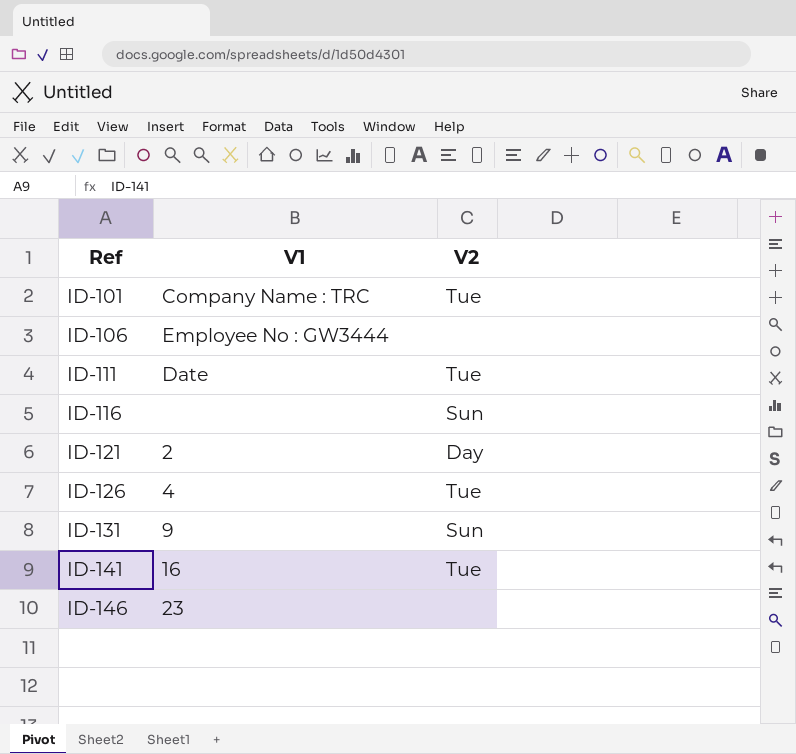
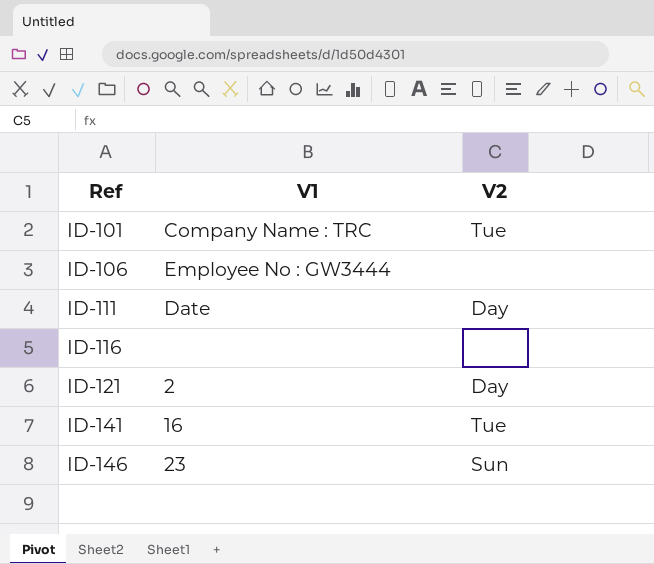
row ID-126: 4 | Tue -> none
row ID-131: 9 | Sun -> none
ID-111 | V2: Tue -> Day
ID-116 | V2: Sun -> none
ID-146 | V2: none -> Sun

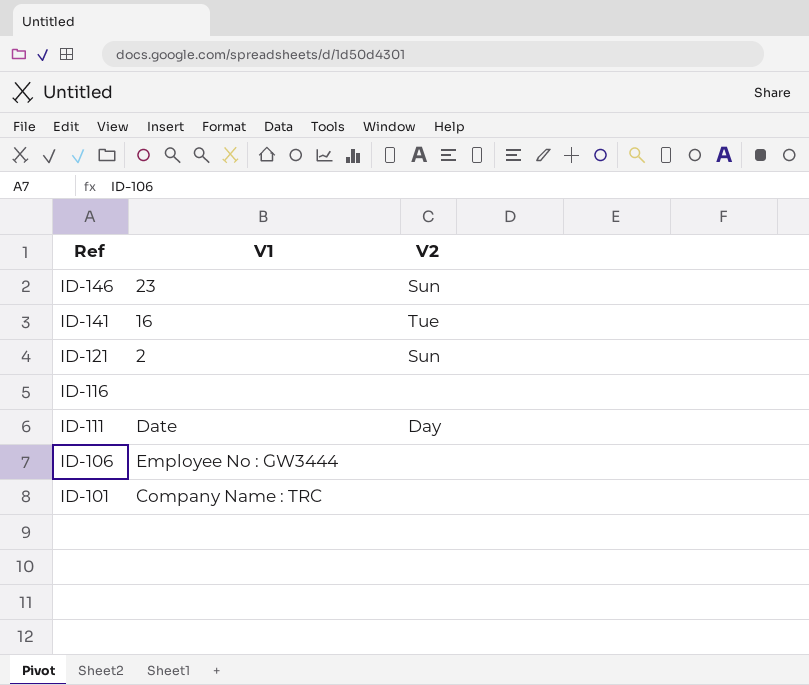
row order: Ref ascending -> Ref descending
ID-121 | V2: Day -> Sun
ID-101 | V2: Tue -> none

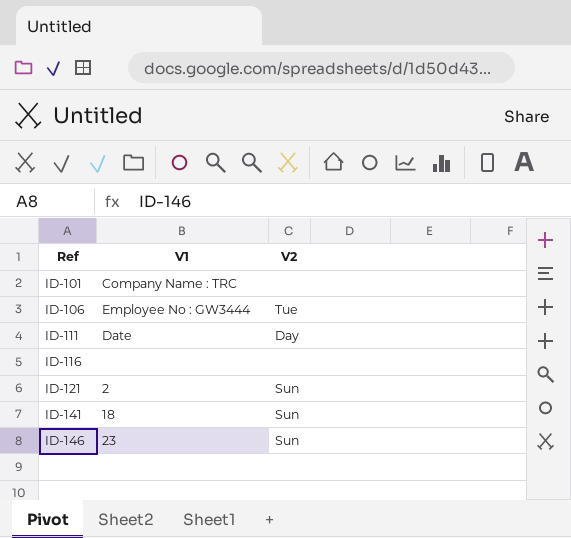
row order: Ref descending -> Ref ascending
ID-106 | V2: none -> Tue
ID-141 | V1: 16 -> 18
ID-141 | V2: Tue -> Sun

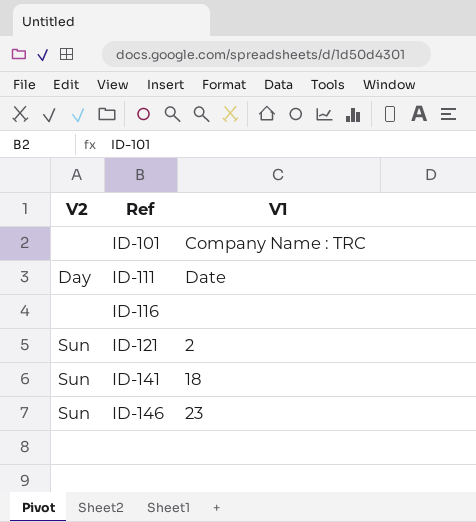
column V2 | position: 3 -> 1
row ID-106: Employee No : GW3444 | Tue -> none

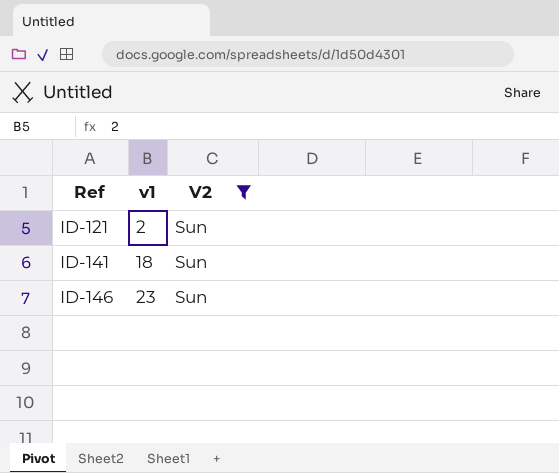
filter: none -> V2 = Sun
column name: V1 -> v1
column V2 | position: 1 -> 3

